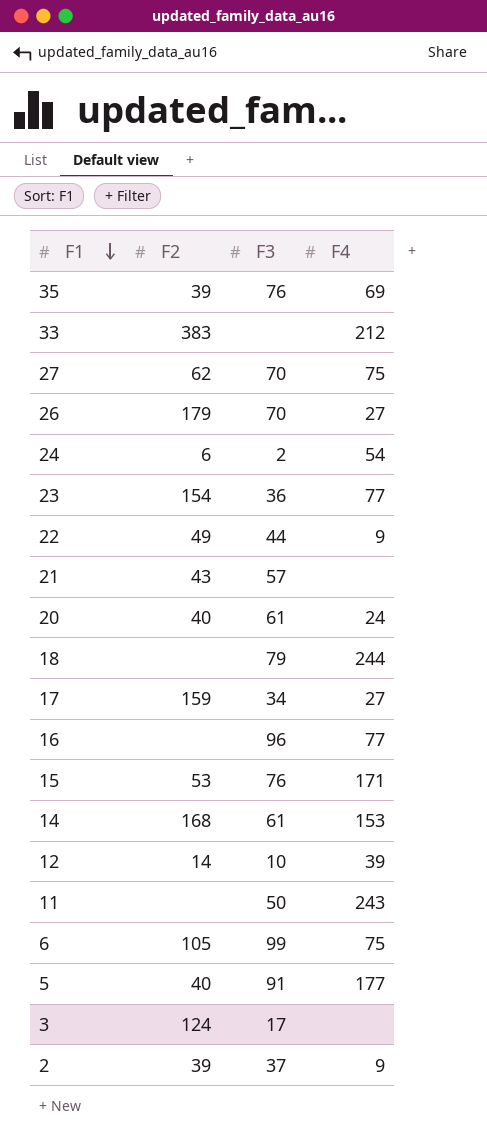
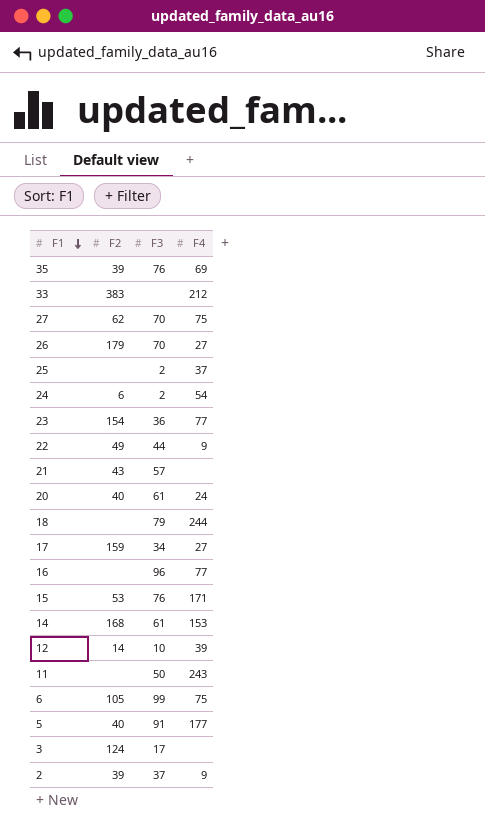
row 25: none -> none | 2 | 37

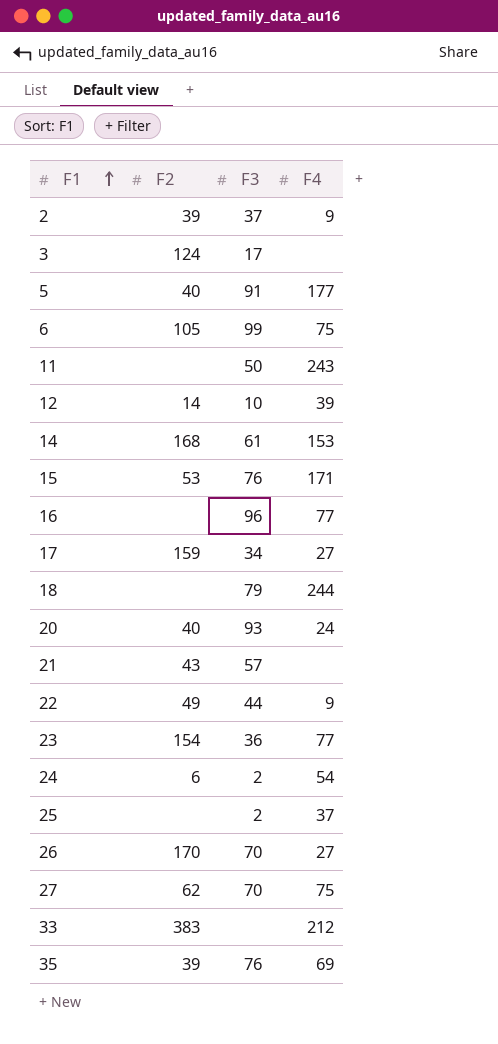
row order: F1 descending -> F1 ascending
20 | F3: 61 -> 93
26 | F2: 179 -> 170

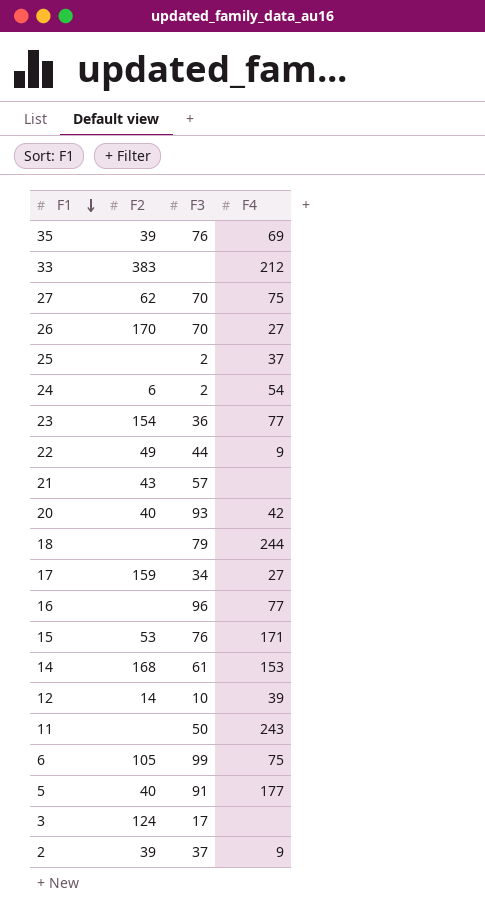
row order: F1 ascending -> F1 descending
20 | F4: 24 -> 42

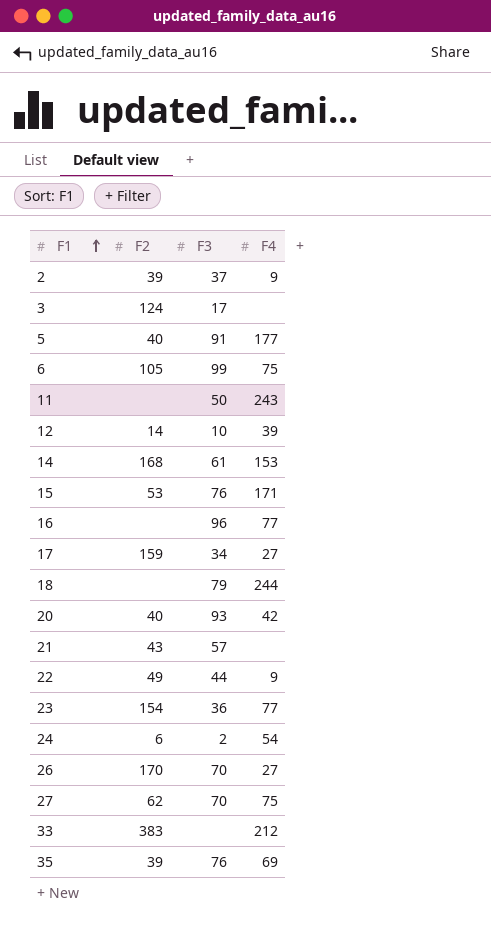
row order: F1 descending -> F1 ascending
row 25: none | 2 | 37 -> none

